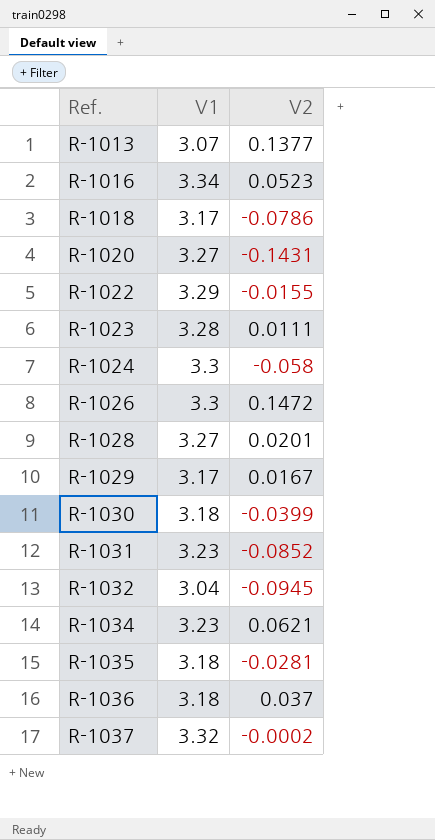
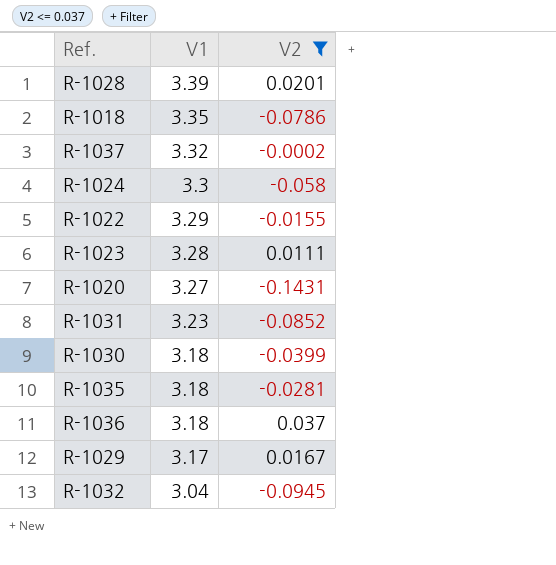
filter: none -> V2 <= 0.037
row order: Ref. ascending -> V1 descending
R-1028 | V1: 3.27 -> 3.39
R-1018 | V1: 3.17 -> 3.35

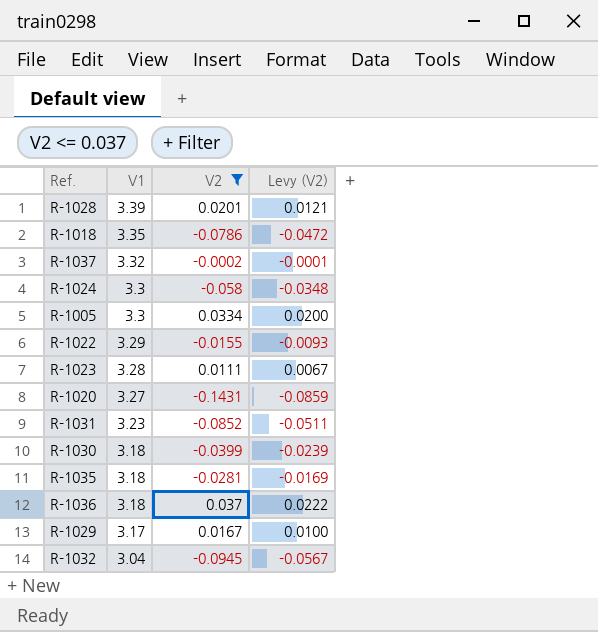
column Levy (V2) | formula: none -> [V2] * 0.6
row R-1005: none -> 3.3 | 0.0334 | 0.0200

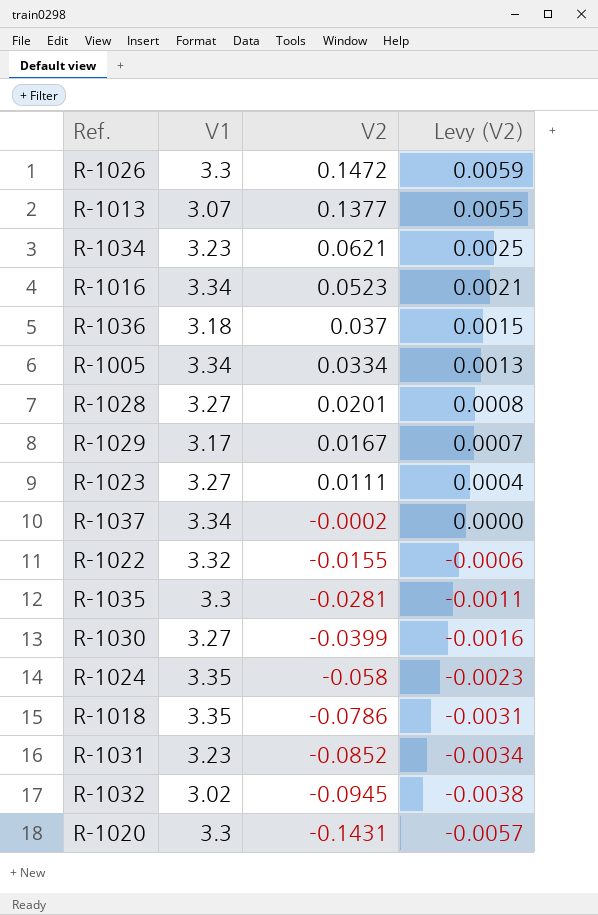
filter: V2 <= 0.037 -> none
row order: V1 descending -> V2 descending
column Levy (V2) | formula: [V2] * 0.6 -> [V2] * 0.04
R-1005 | V1: 3.3 -> 3.34
R-1028 | V1: 3.39 -> 3.27
R-1023 | V1: 3.28 -> 3.27
R-1037 | V1: 3.32 -> 3.34
R-1022 | V1: 3.29 -> 3.32
R-1035 | V1: 3.18 -> 3.3
R-1030 | V1: 3.18 -> 3.27
R-1024 | V1: 3.3 -> 3.35
R-1032 | V1: 3.04 -> 3.02
R-1020 | V1: 3.27 -> 3.3

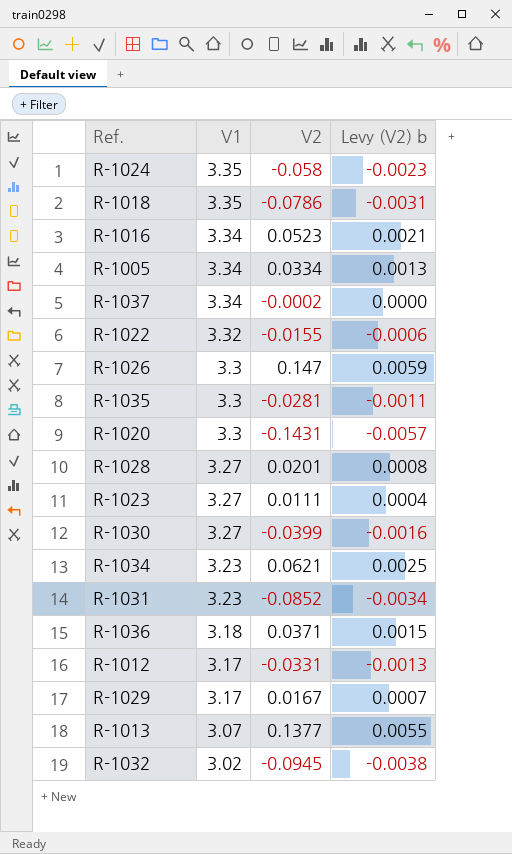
row order: V2 descending -> V1 descending
column name: Levy (V2) -> Levy (V2) b
R-1026 | V2: 0.1472 -> 0.147
R-1036 | V2: 0.037 -> 0.0371
row R-1012: none -> 3.17 | -0.0331 | -0.0013

